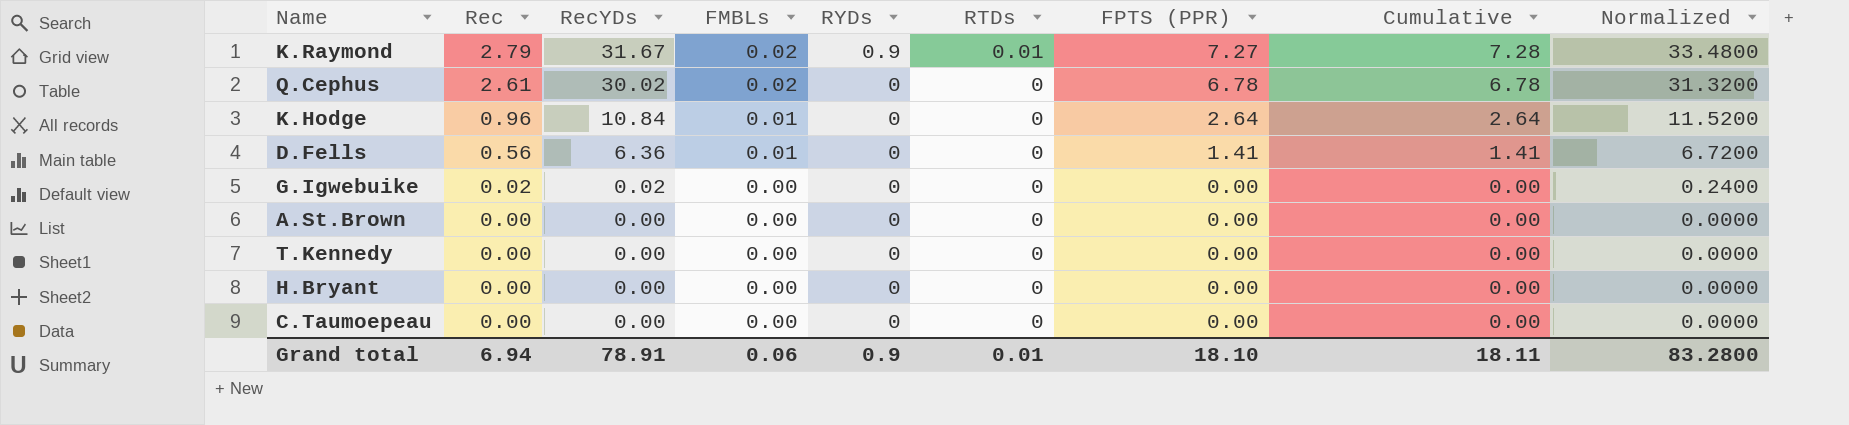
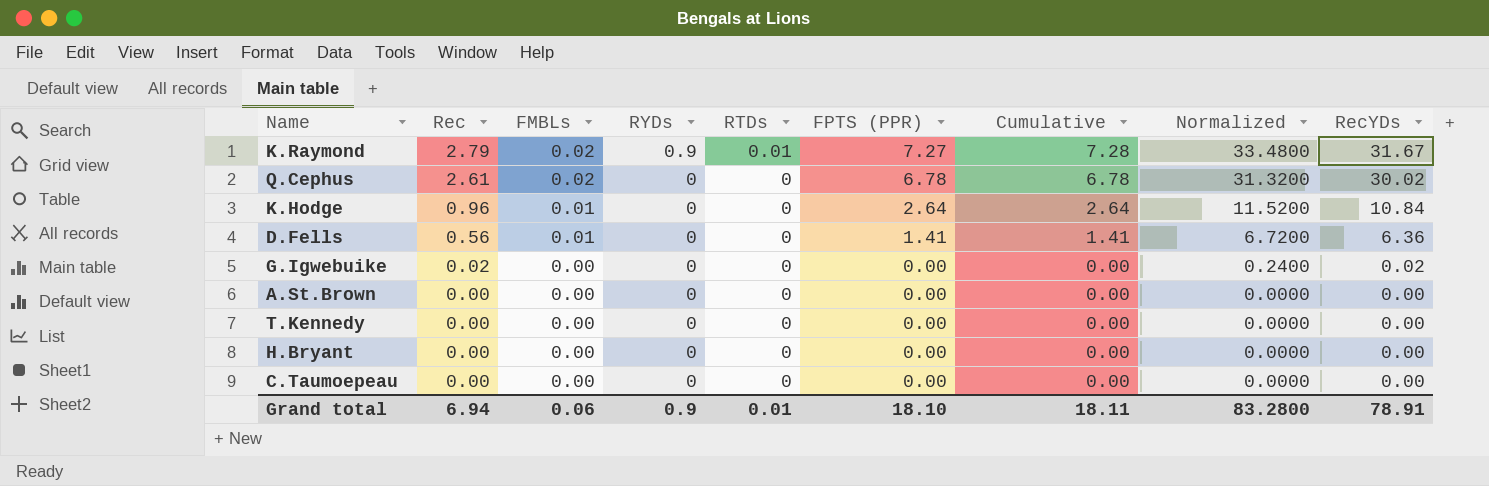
column RecYDs | position: 3 -> 9

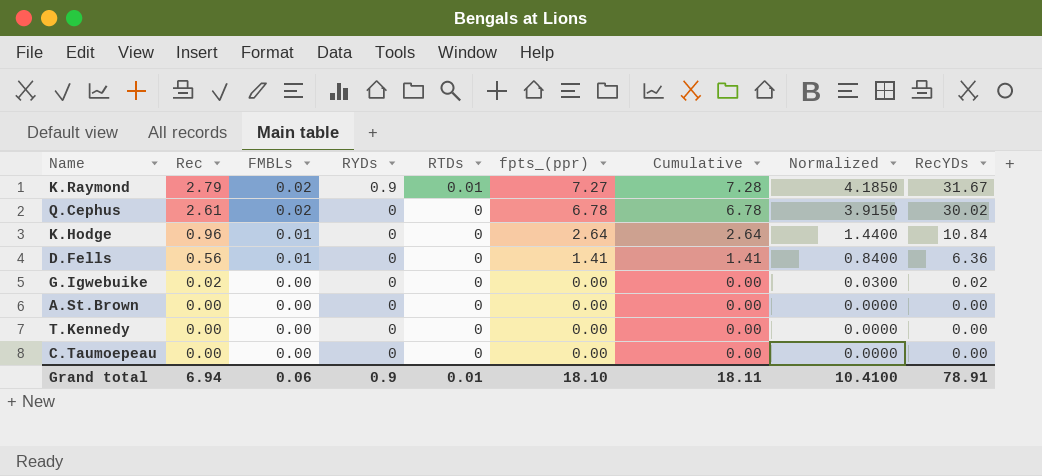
column name: FPTS (PPR) -> fpts_(ppr)
column Normalized | formula: [Rec] * 12 -> [Rec] * 1.5
row H.Bryant: 0.00 | 0.00 | 0 | 0 | 0.00 | 0.00 | 0.0000 | 0.00 -> none
Grand total | Normalized: 83.2800 -> 10.4100

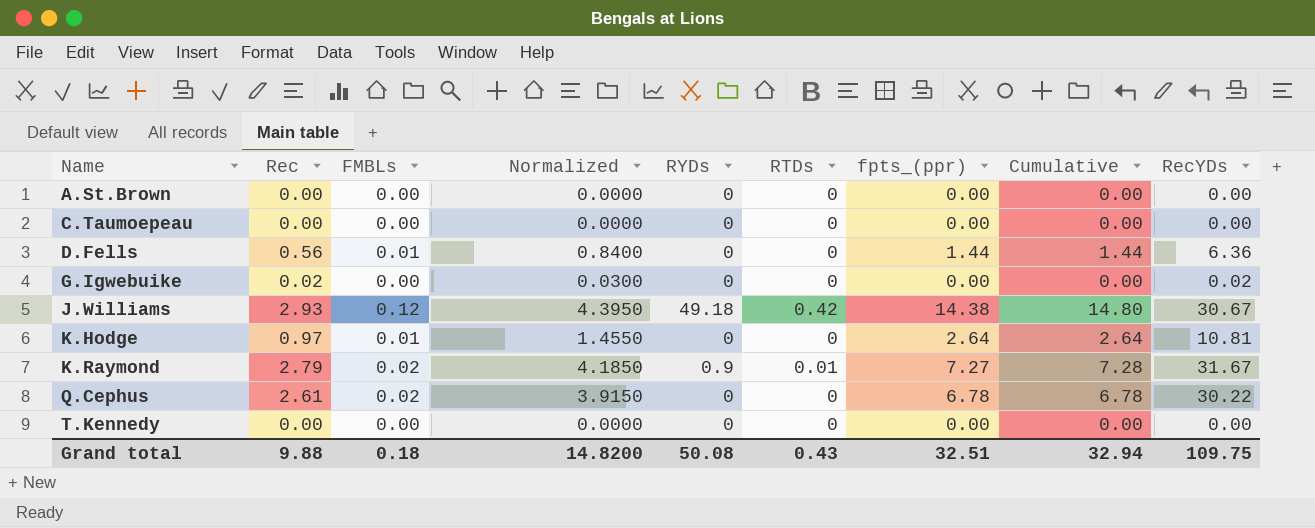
row order: Rec descending -> Name ascending
column Normalized | position: 8 -> 4
D.Fells | fpts_(ppr): 1.41 -> 1.44
D.Fells | Cumulative: 1.41 -> 1.44
row J.Williams: none -> 2.93 | 0.12 | 4.3950 | 49.18 | 0.42 | 14.38 | 14.80 | 30.67
K.Hodge | Rec: 0.96 -> 0.97
K.Hodge | Normalized: 1.4400 -> 1.4550
K.Hodge | RecYDs: 10.84 -> 10.81
Q.Cephus | RecYDs: 30.02 -> 30.22
Grand total | Rec: 6.94 -> 9.88
Grand total | FMBLs: 0.06 -> 0.18
Grand total | Normalized: 10.4100 -> 14.8200
Grand total | RYDs: 0.9 -> 50.08
Grand total | RTDs: 0.01 -> 0.43
Grand total | fpts_(ppr): 18.10 -> 32.51
Grand total | Cumulative: 18.11 -> 32.94
Grand total | RecYDs: 78.91 -> 109.75

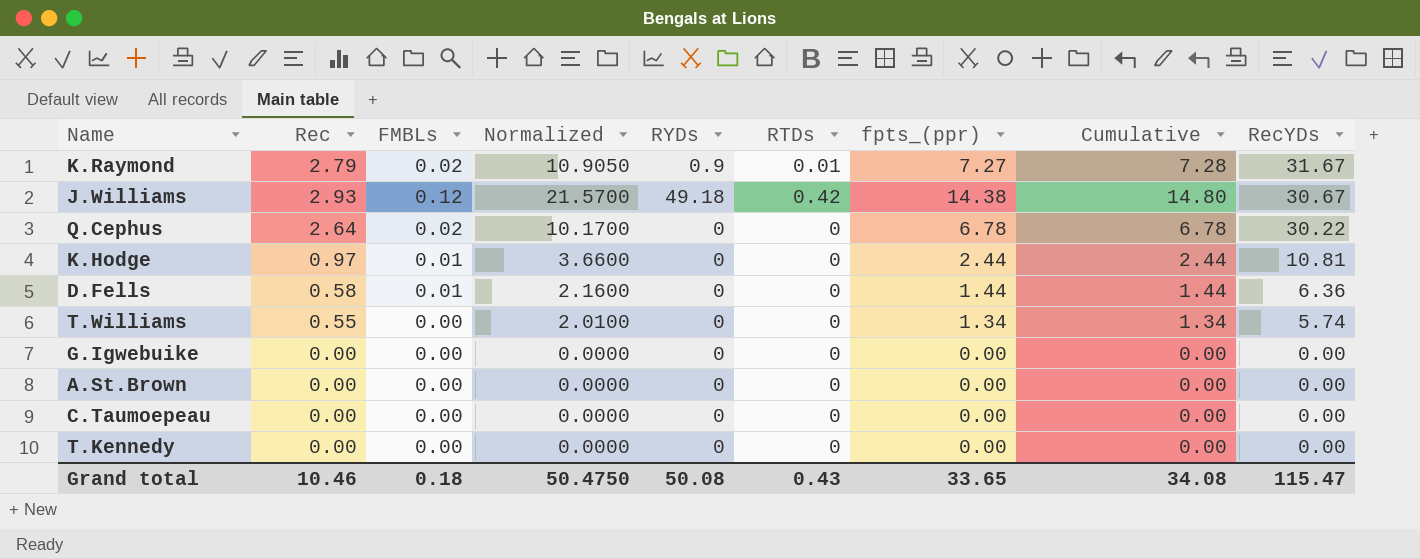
row order: Name ascending -> RecYDs descending
column Normalized | formula: [Rec] * 1.5 -> [fpts_(ppr)] * 1.5
Q.Cephus | Rec: 2.61 -> 2.64
K.Hodge | fpts_(ppr): 2.64 -> 2.44
K.Hodge | Cumulative: 2.64 -> 2.44
D.Fells | Rec: 0.56 -> 0.58
row T.Williams: none -> 0.55 | 0.00 | 2.0100 | 0 | 0 | 1.34 | 1.34 | 5.74
G.Igwebuike | Rec: 0.02 -> 0.00
G.Igwebuike | RecYDs: 0.02 -> 0.00
Grand total | Rec: 9.88 -> 10.46
Grand total | Normalized: 14.8200 -> 50.4750
Grand total | fpts_(ppr): 32.51 -> 33.65
Grand total | Cumulative: 32.94 -> 34.08
Grand total | RecYDs: 109.75 -> 115.47

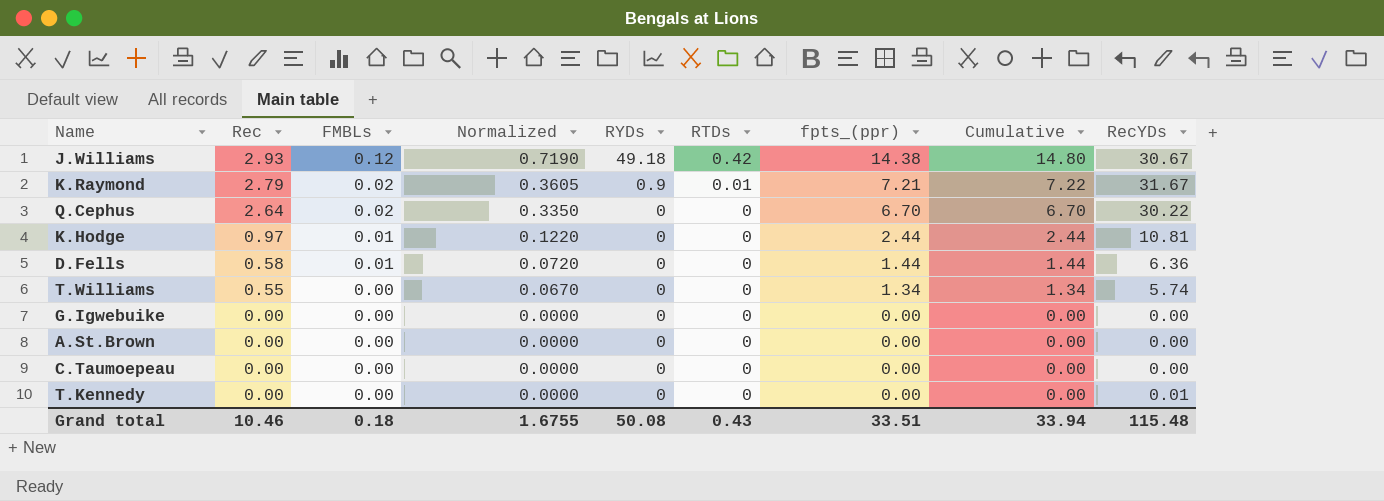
row order: RecYDs descending -> Rec descending
column Normalized | formula: [fpts_(ppr)] * 1.5 -> [fpts_(ppr)] * 0.05
K.Raymond | fpts_(ppr): 7.27 -> 7.21
K.Raymond | Cumulative: 7.28 -> 7.22
Q.Cephus | fpts_(ppr): 6.78 -> 6.70
Q.Cephus | Cumulative: 6.78 -> 6.70
T.Kennedy | RecYDs: 0.00 -> 0.01
Grand total | Normalized: 50.4750 -> 1.6755
Grand total | fpts_(ppr): 33.65 -> 33.51
Grand total | Cumulative: 34.08 -> 33.94
Grand total | RecYDs: 115.47 -> 115.48

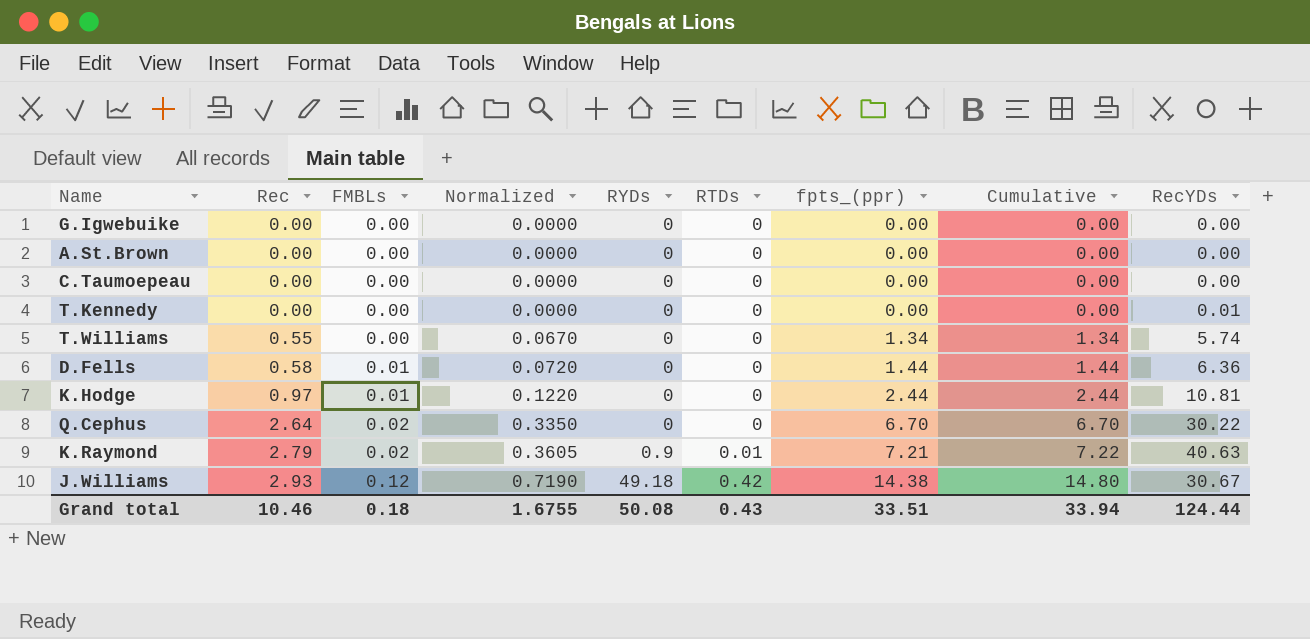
row order: Rec descending -> Rec ascending
K.Raymond | RecYDs: 31.67 -> 40.63
Grand total | RecYDs: 115.48 -> 124.44

